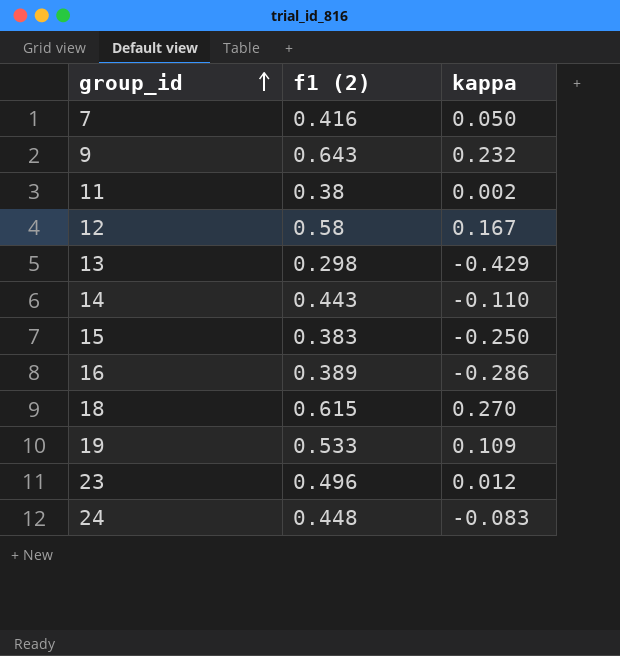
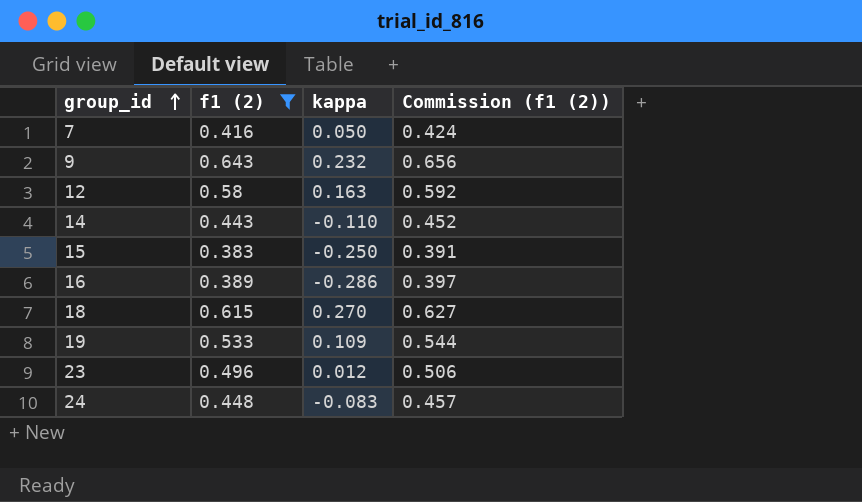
filter: none -> f1 (2) >= 0.383
column Commission (f1 (2)) | formula: none -> [f1 (2)] * 1.02
12 | kappa: 0.167 -> 0.163

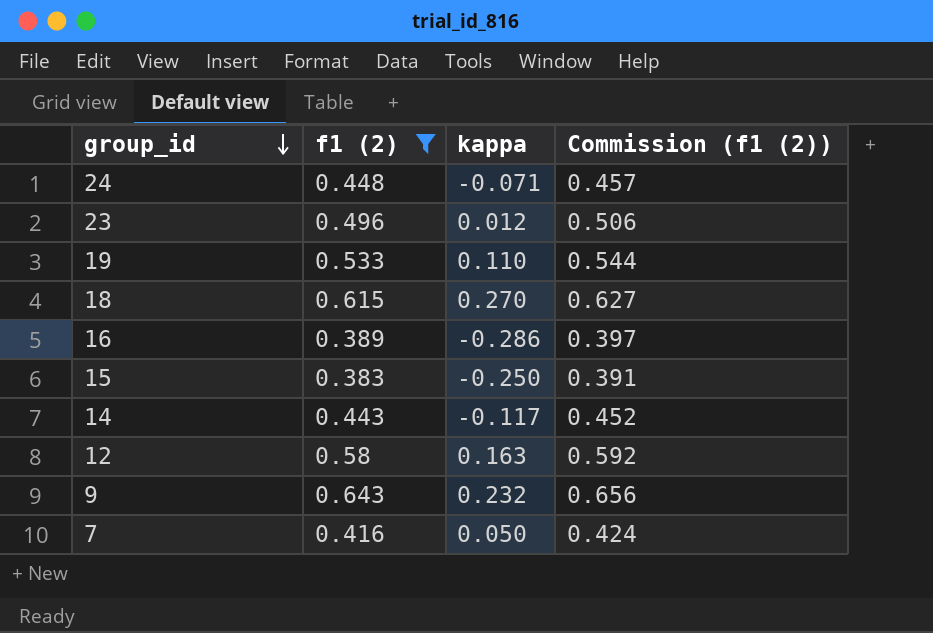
row order: group_id ascending -> group_id descending
24 | kappa: -0.083 -> -0.071
19 | kappa: 0.109 -> 0.110
14 | kappa: -0.110 -> -0.117

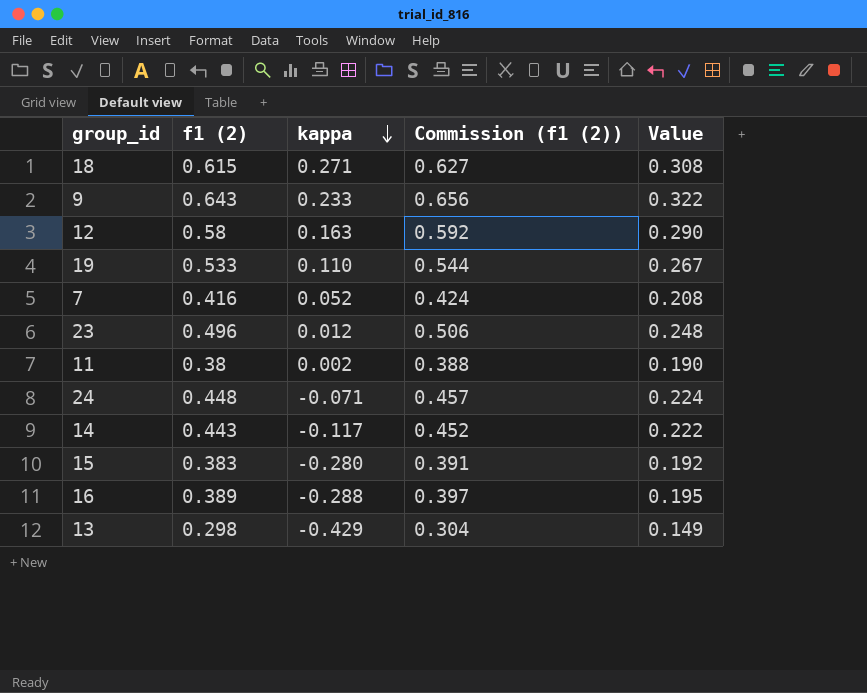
filter: f1 (2) >= 0.383 -> none
row order: group_id descending -> kappa descending
column Value | formula: none -> [f1 (2)] * 0.5
18 | kappa: 0.270 -> 0.271
9 | kappa: 0.232 -> 0.233
7 | kappa: 0.050 -> 0.052
15 | kappa: -0.250 -> -0.280
16 | kappa: -0.286 -> -0.288

